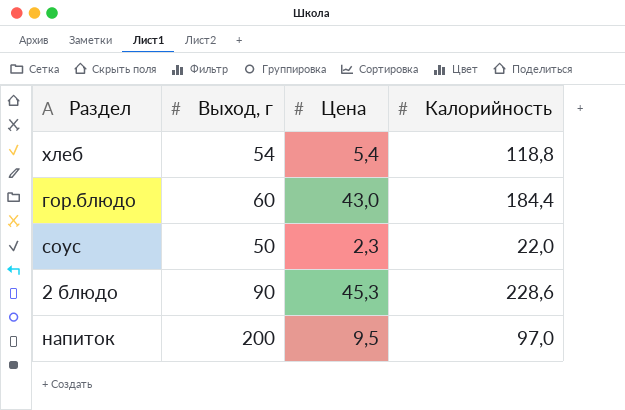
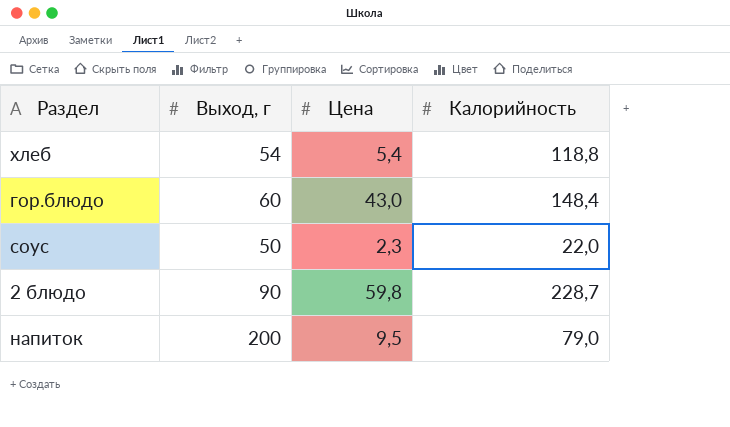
гор.блюдо | Калорийность: 184,4 -> 148,4
2 блюдо | Цена: 45,3 -> 59,8
2 блюдо | Калорийность: 228,6 -> 228,7
напиток | Калорийность: 97,0 -> 79,0

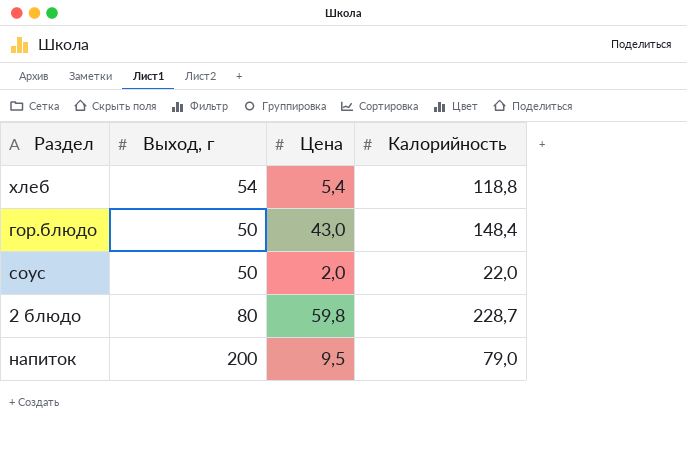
гор.блюдо | Выход, г: 60 -> 50
соус | Цена: 2,3 -> 2,0
2 блюдо | Выход, г: 90 -> 80

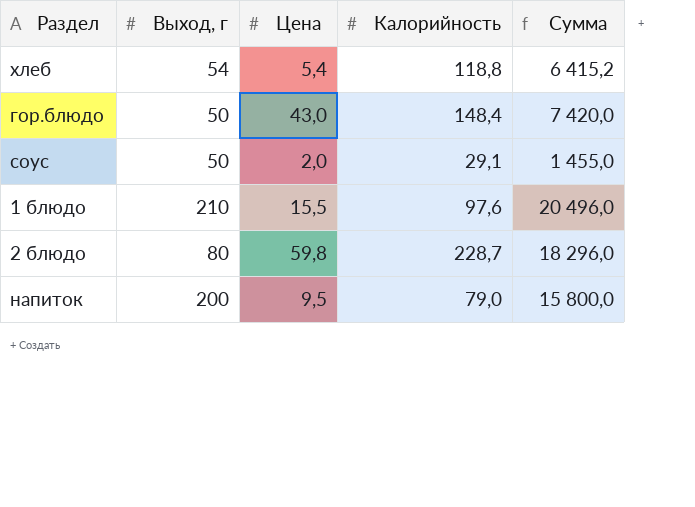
column Сумма | formula: none -> [Выход, г] * [Калорийность]
соус | Калорийность: 22,0 -> 29,1
row 1 блюдо: none -> 210 | 15,5 | 97,6 | 20 496,0

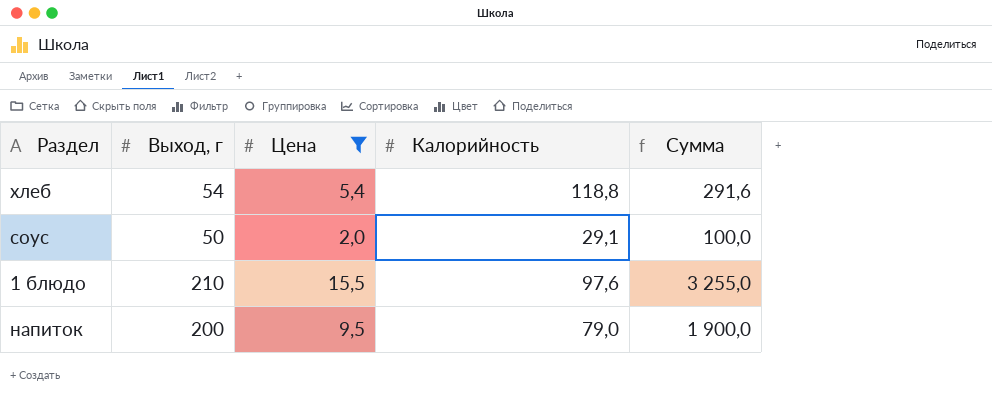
filter: none -> Цена <= 15,5
column Сумма | formula: [Выход, г] * [Калорийность] -> [Выход, г] * [Цена]

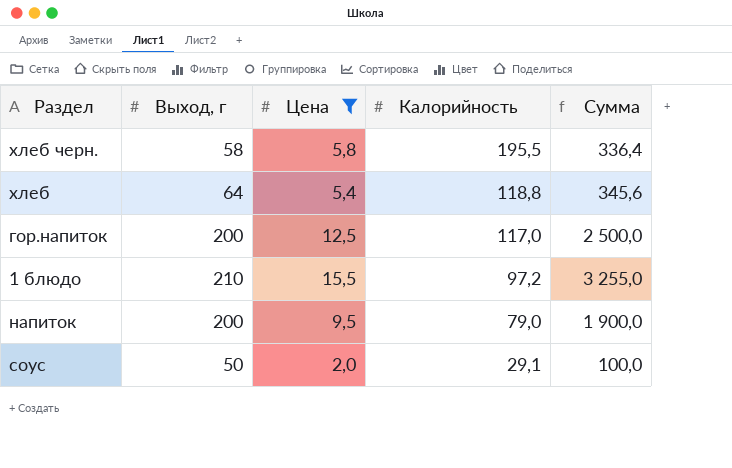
row order: none -> Калорийность descending
row хлеб черн.: none -> 58 | 5,8 | 195,5 | 336,4
хлеб | Выход, г: 54 -> 64
хлеб | Сумма: 291,6 -> 345,6
row гор.напиток: none -> 200 | 12,5 | 117,0 | 2 500,0
1 блюдо | Калорийность: 97,6 -> 97,2

